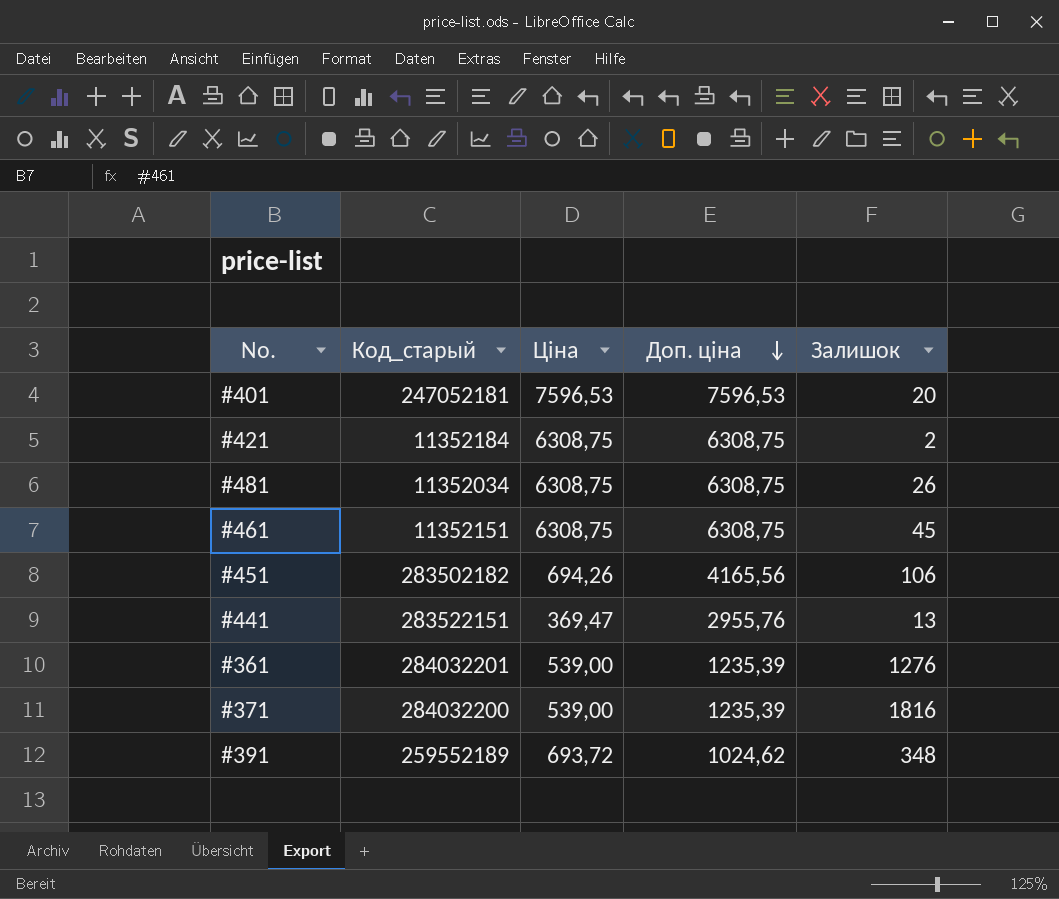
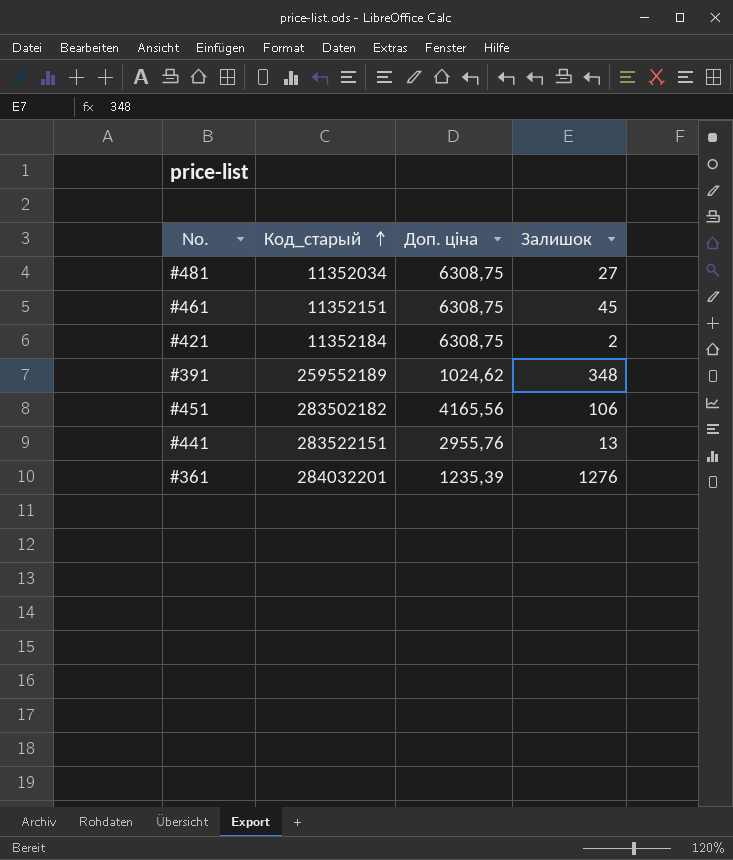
row order: Доп. ціна descending -> Код_старый ascending
column Ціна | position: 3 -> none
row #401: 247052181 | 7596,53 | 7596,53 | 20 -> none
row #371: 284032200 | 539,00 | 1235,39 | 1816 -> none
#481 | Залишок: 26 -> 27

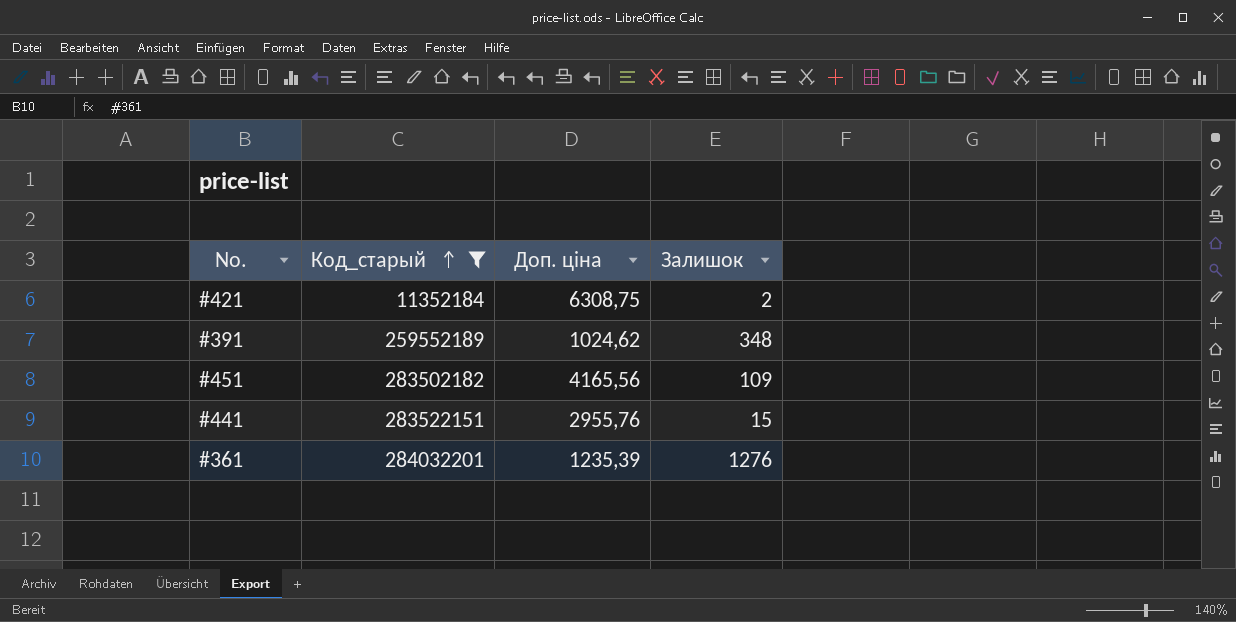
filter: none -> Код_старый >= 11352184
#451 | Залишок: 106 -> 109
#441 | Залишок: 13 -> 15

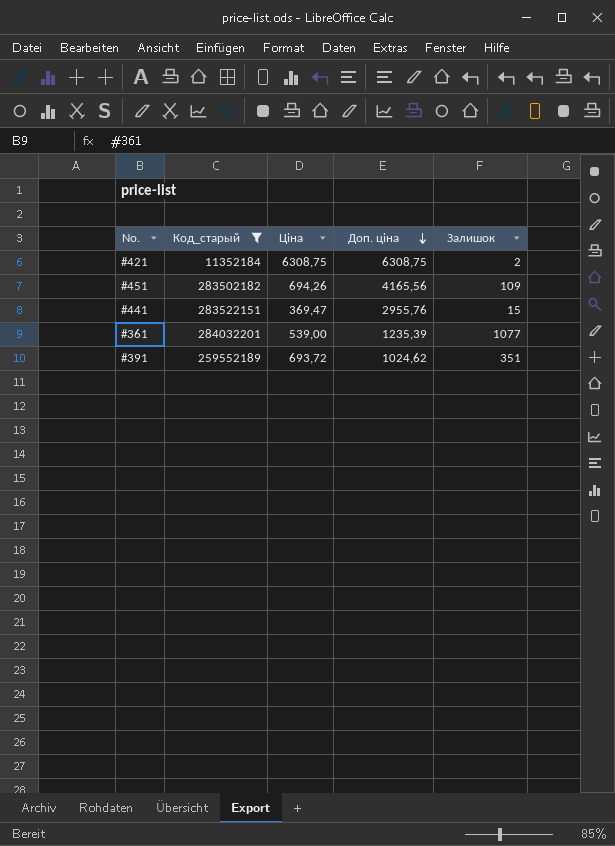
row order: Код_старый ascending -> Доп. ціна descending
column Ціна | position: none -> 3
#361 | Залишок: 1276 -> 1077
#391 | Залишок: 348 -> 351

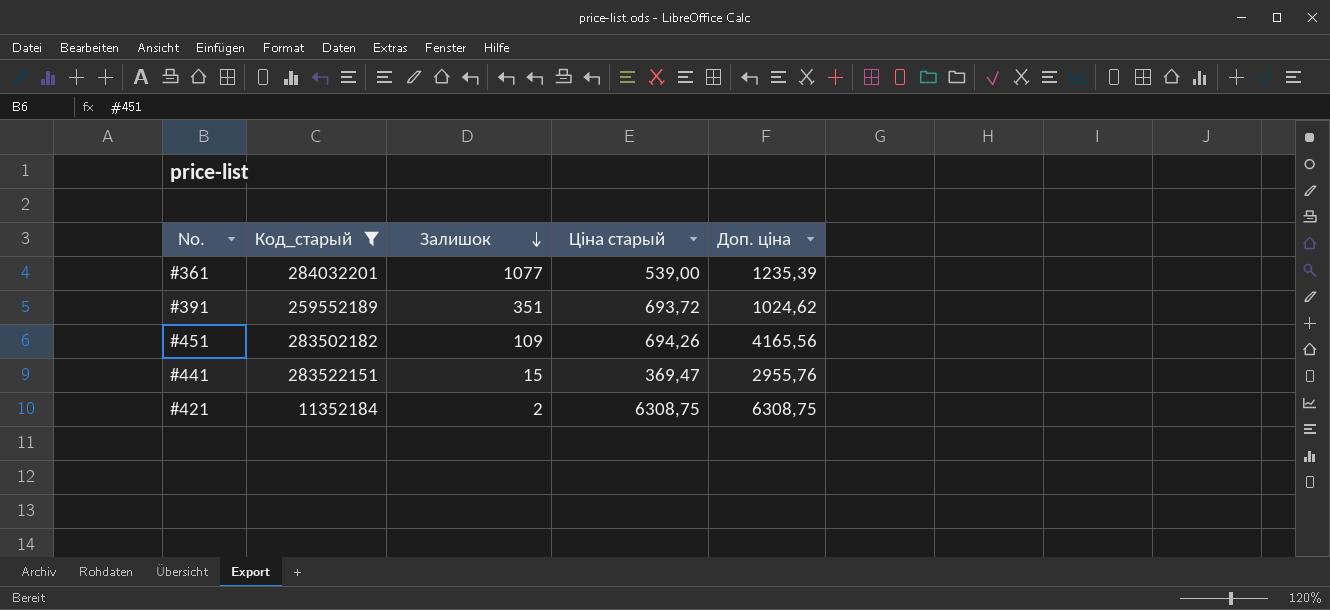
row order: Доп. ціна descending -> Залишок descending
column Залишок | position: 5 -> 3
column name: Ціна -> Ціна старый

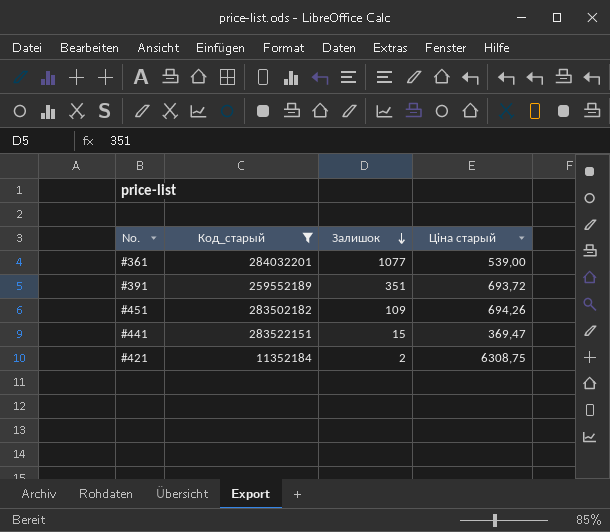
column Доп. ціна | position: 5 -> none

